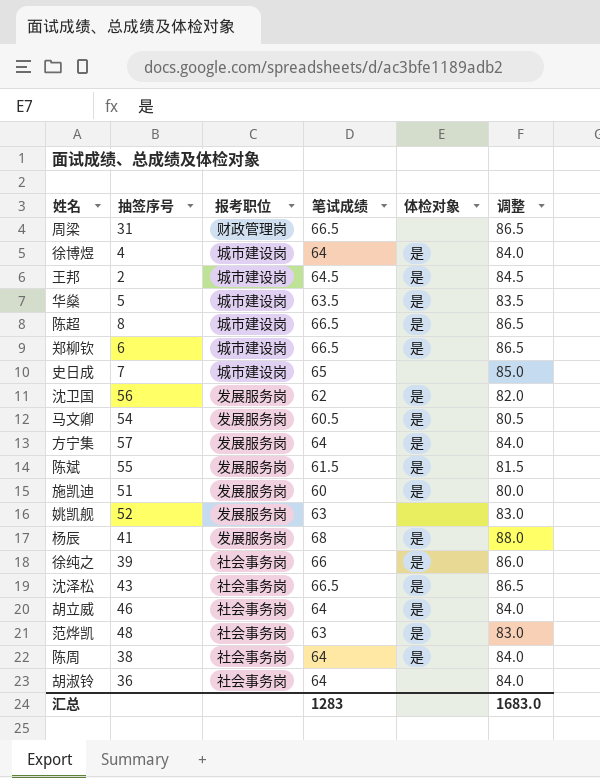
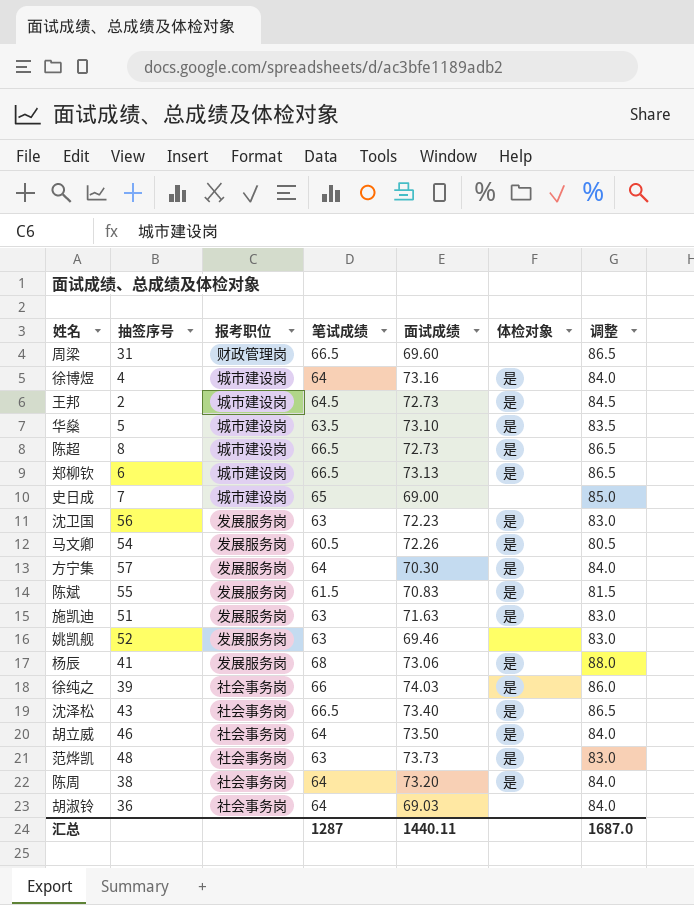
column 面试成绩 | position: none -> 5
沈卫国 | 笔试成绩: 62 -> 63
沈卫国 | 调整: 82.0 -> 83.0
施凯迪 | 笔试成绩: 60 -> 63
施凯迪 | 调整: 80.0 -> 83.0
汇总 | 笔试成绩: 1283 -> 1287
汇总 | 调整: 1683.0 -> 1687.0

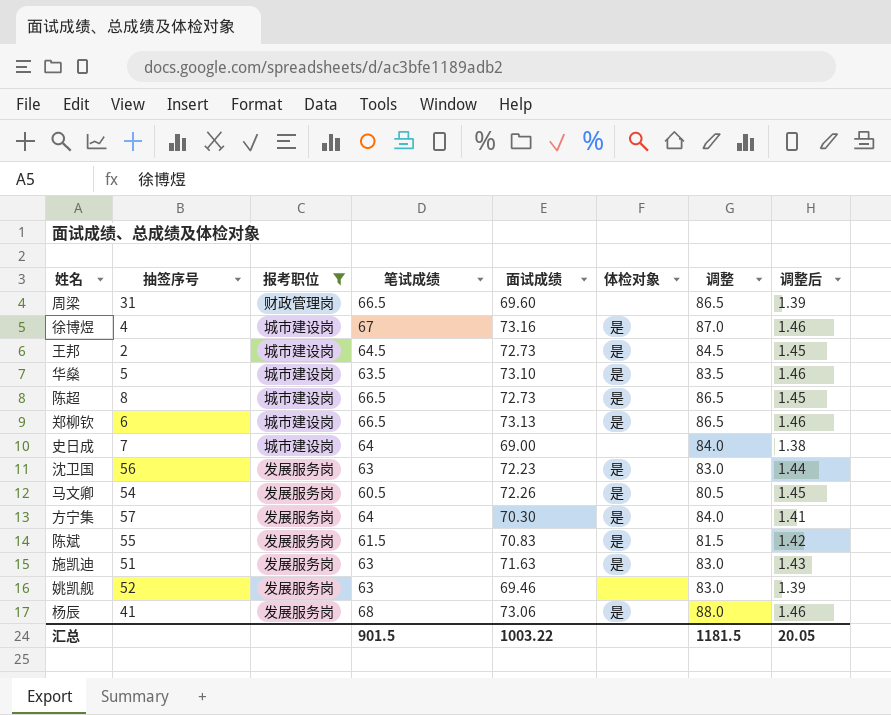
filter: none -> 报考职位 != 社会事务岗
column 调整后 | formula: none -> [面试成绩] * 0.02
徐博煜 | 笔试成绩: 64 -> 67
徐博煜 | 调整: 84.0 -> 87.0
史日成 | 笔试成绩: 65 -> 64
史日成 | 调整: 85.0 -> 84.0
汇总 | 笔试成绩: 1287 -> 901.5
汇总 | 面试成绩: 1440.11 -> 1003.22
汇总 | 调整: 1687.0 -> 1181.5

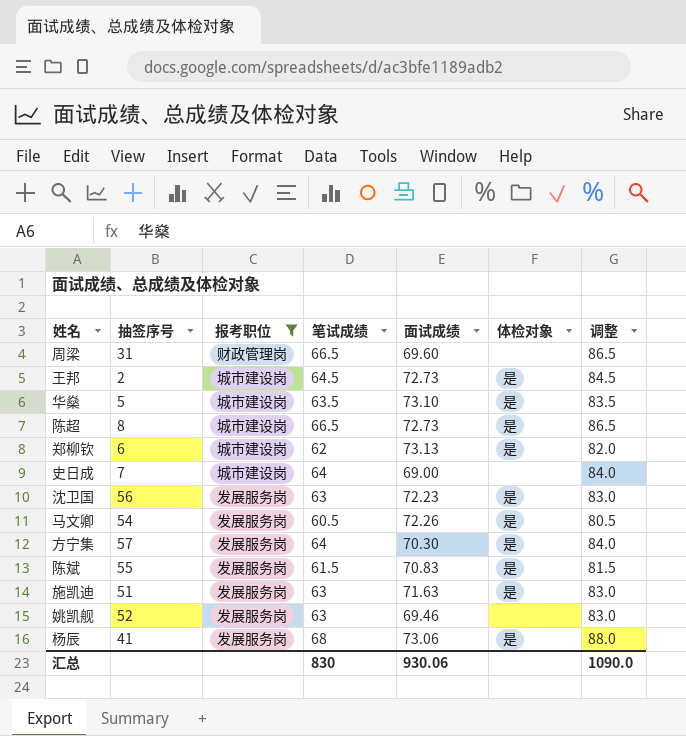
column 调整后 | formula: [面试成绩] * 0.02 -> none
row 徐博煜: 4 | 城市建设岗 | 67 | 73.16 | 是 | 87.0 | 1.46 -> none
郑柳钦 | 笔试成绩: 66.5 -> 62
郑柳钦 | 调整: 86.5 -> 82.0
汇总 | 笔试成绩: 901.5 -> 830
汇总 | 面试成绩: 1003.22 -> 930.06
汇总 | 调整: 1181.5 -> 1090.0

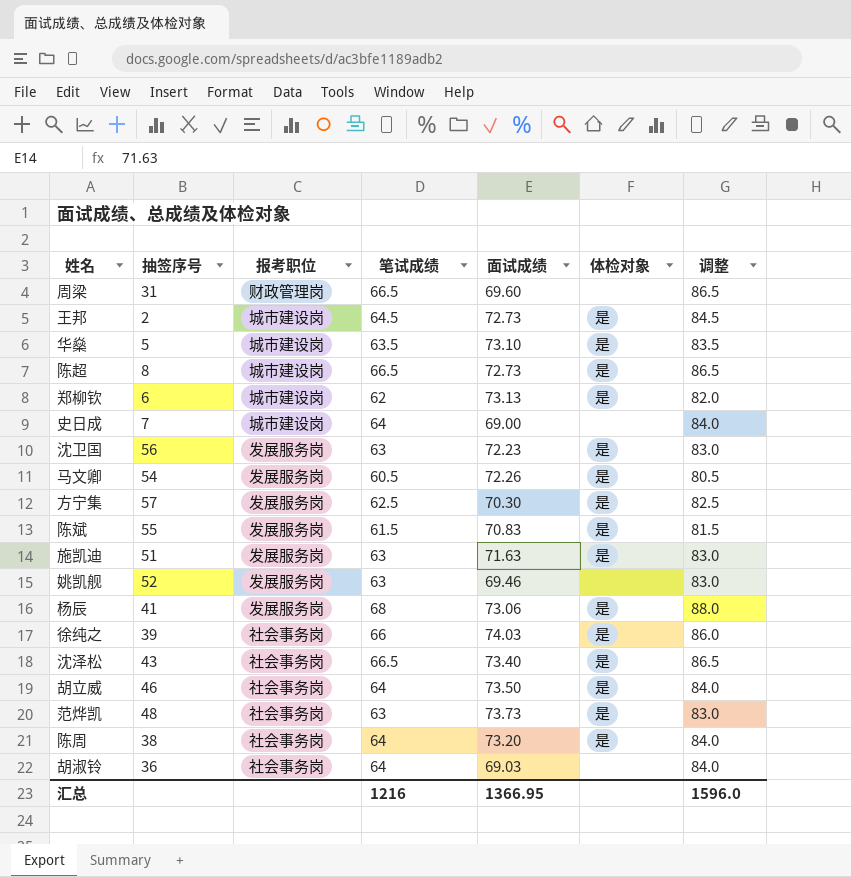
filter: 报考职位 != 社会事务岗 -> none
方宁集 | 笔试成绩: 64 -> 62.5
方宁集 | 调整: 84.0 -> 82.5
汇总 | 笔试成绩: 830 -> 1216
汇总 | 面试成绩: 930.06 -> 1366.95
汇总 | 调整: 1090.0 -> 1596.0

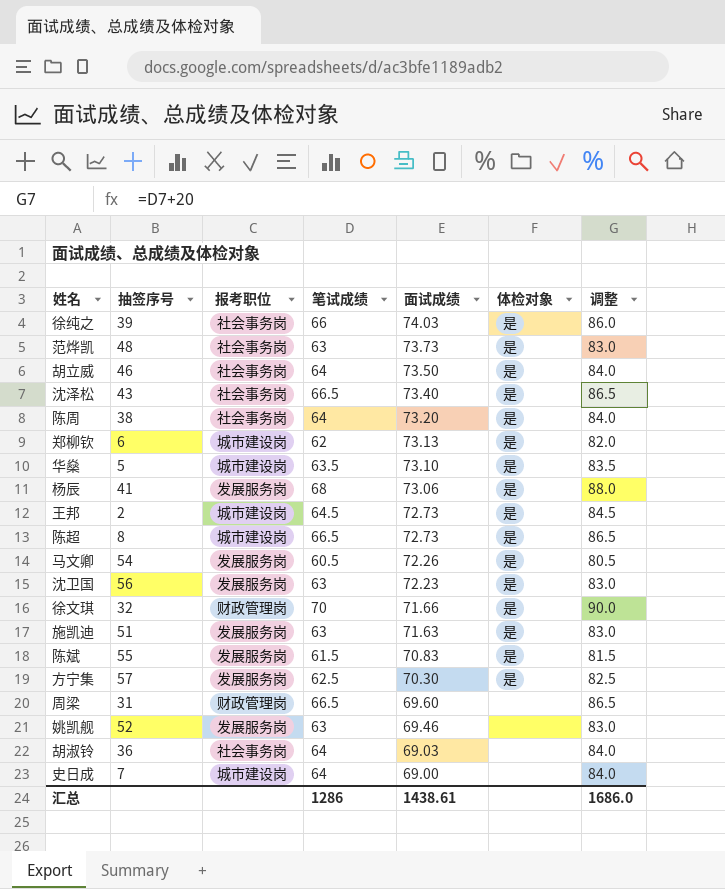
row order: none -> 面试成绩 descending
row 徐文琪: none -> 32 | 财政管理岗 | 70 | 71.66 | 是 | 90.0
汇总 | 笔试成绩: 1216 -> 1286
汇总 | 面试成绩: 1366.95 -> 1438.61
汇总 | 调整: 1596.0 -> 1686.0

